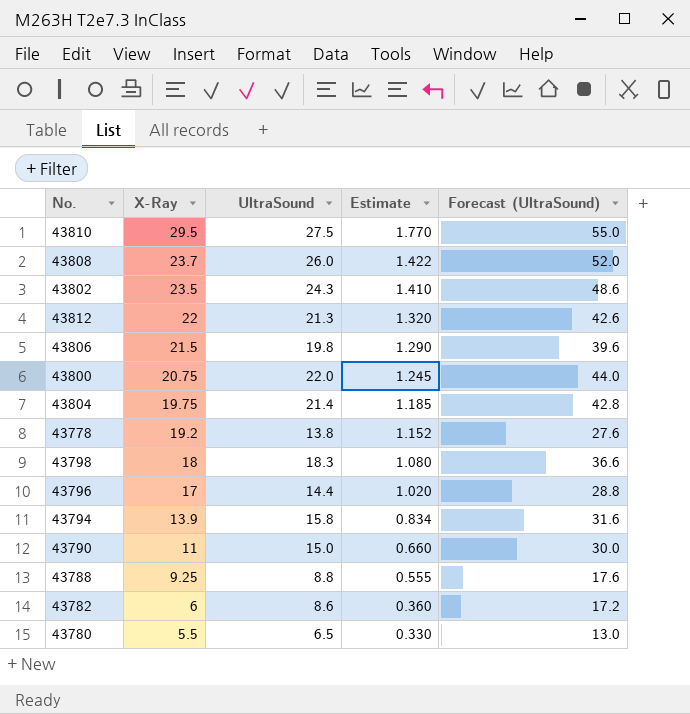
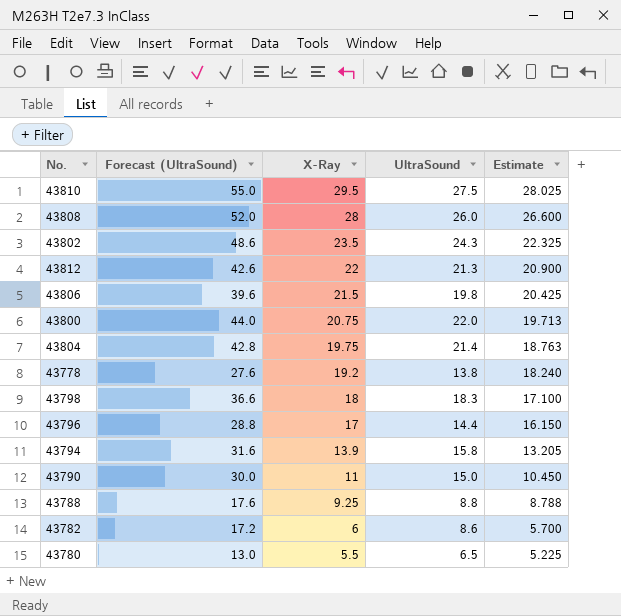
column Forecast (UltraSound) | position: 5 -> 2
column Estimate | formula: [X-Ray] * 0.06 -> [X-Ray] * 0.95
43808 | X-Ray: 23.7 -> 28

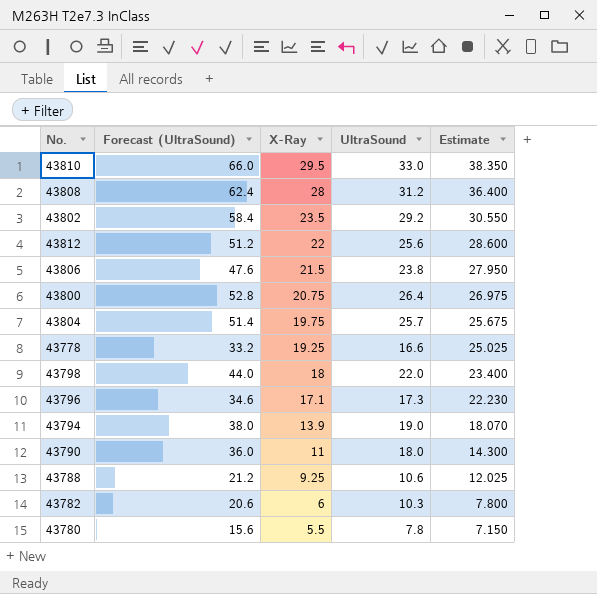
column Estimate | formula: [X-Ray] * 0.95 -> [X-Ray] * 1.3
43810 | Forecast (UltraSound): 55.0 -> 66.0
43810 | UltraSound: 27.5 -> 33.0
43808 | Forecast (UltraSound): 52.0 -> 62.4
43808 | UltraSound: 26.0 -> 31.2
43802 | Forecast (UltraSound): 48.6 -> 58.4
43802 | UltraSound: 24.3 -> 29.2
43812 | Forecast (UltraSound): 42.6 -> 51.2
43812 | UltraSound: 21.3 -> 25.6
43806 | Forecast (UltraSound): 39.6 -> 47.6
43806 | UltraSound: 19.8 -> 23.8
43800 | Forecast (UltraSound): 44.0 -> 52.8
43800 | UltraSound: 22.0 -> 26.4
43804 | Forecast (UltraSound): 42.8 -> 51.4
43804 | UltraSound: 21.4 -> 25.7
43778 | Forecast (UltraSound): 27.6 -> 33.2
43778 | X-Ray: 19.2 -> 19.25
43778 | UltraSound: 13.8 -> 16.6
43798 | Forecast (UltraSound): 36.6 -> 44.0
43798 | UltraSound: 18.3 -> 22.0
43796 | Forecast (UltraSound): 28.8 -> 34.6
43796 | X-Ray: 17 -> 17.1
43796 | UltraSound: 14.4 -> 17.3
43794 | Forecast (UltraSound): 31.6 -> 38.0
43794 | UltraSound: 15.8 -> 19.0
43790 | Forecast (UltraSound): 30.0 -> 36.0
43790 | UltraSound: 15.0 -> 18.0
43788 | Forecast (UltraSound): 17.6 -> 21.2
43788 | UltraSound: 8.8 -> 10.6
43782 | Forecast (UltraSound): 17.2 -> 20.6
43782 | UltraSound: 8.6 -> 10.3
43780 | Forecast (UltraSound): 13.0 -> 15.6
43780 | UltraSound: 6.5 -> 7.8

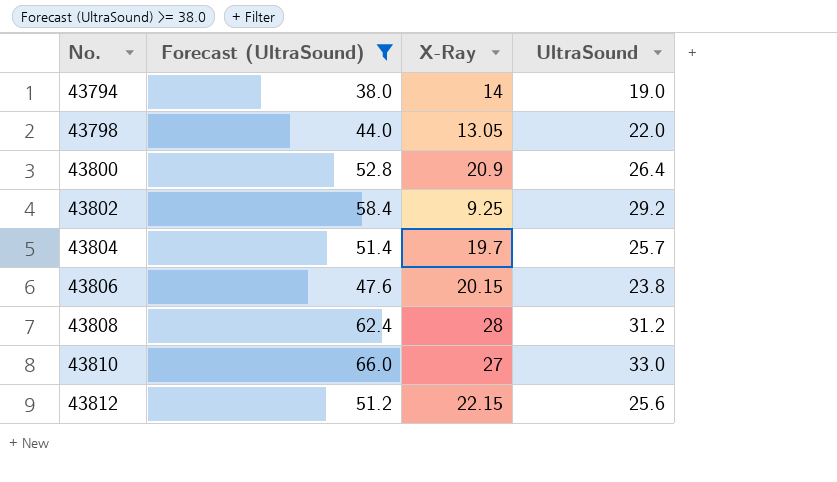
filter: none -> Forecast (UltraSound) >= 38.0
row order: X-Ray descending -> No. ascending
column Estimate | formula: [X-Ray] * 1.3 -> none
43794 | X-Ray: 13.9 -> 14
43798 | X-Ray: 18 -> 13.05
43800 | X-Ray: 20.75 -> 20.9
43802 | X-Ray: 23.5 -> 9.25
43804 | X-Ray: 19.75 -> 19.7
43806 | X-Ray: 21.5 -> 20.15
43810 | X-Ray: 29.5 -> 27
43812 | X-Ray: 22 -> 22.15

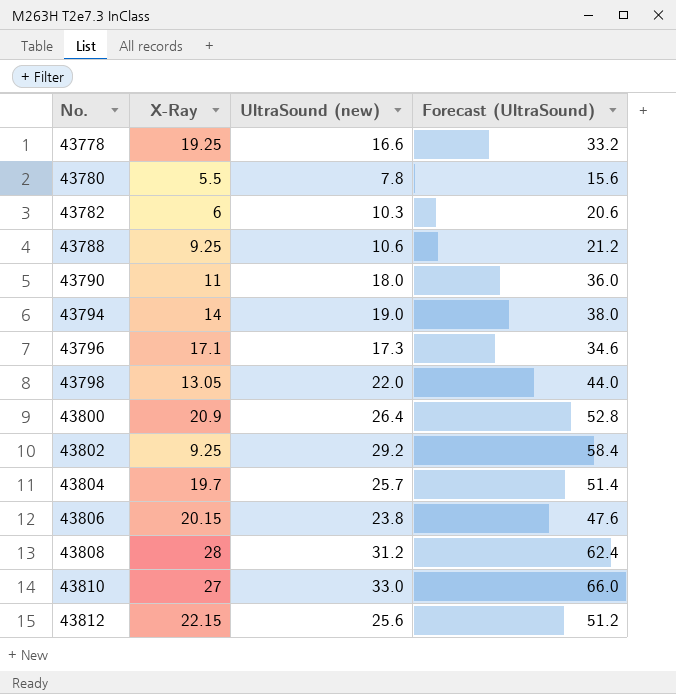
filter: Forecast (UltraSound) >= 38.0 -> none
column name: UltraSound -> UltraSound (new)
column Forecast (UltraSound) | position: 2 -> 4

